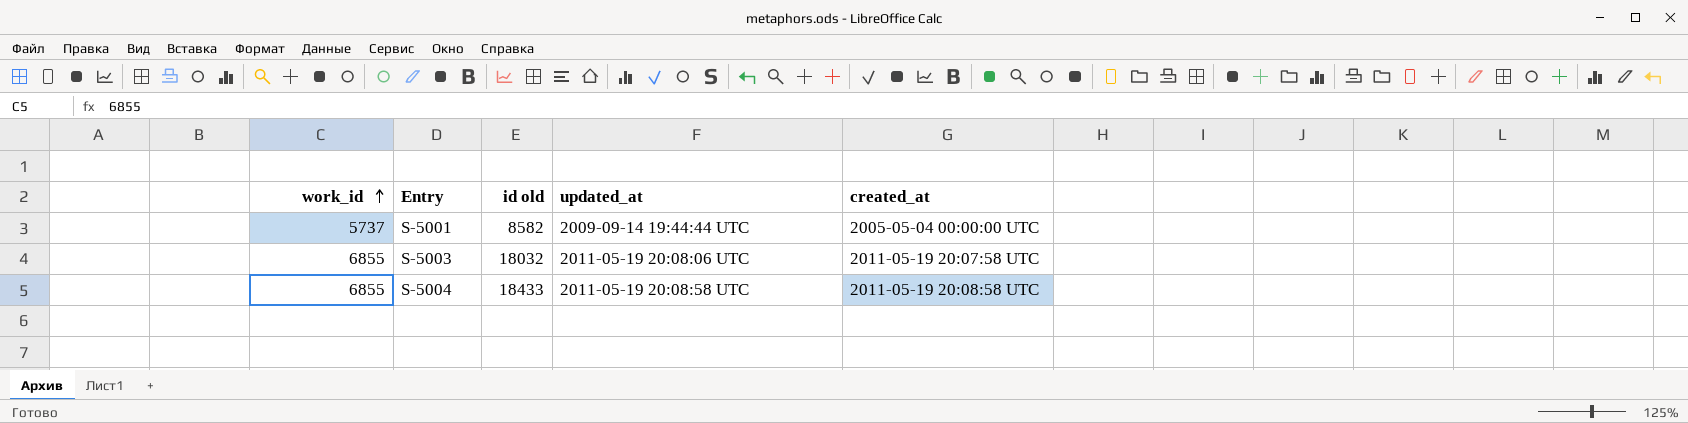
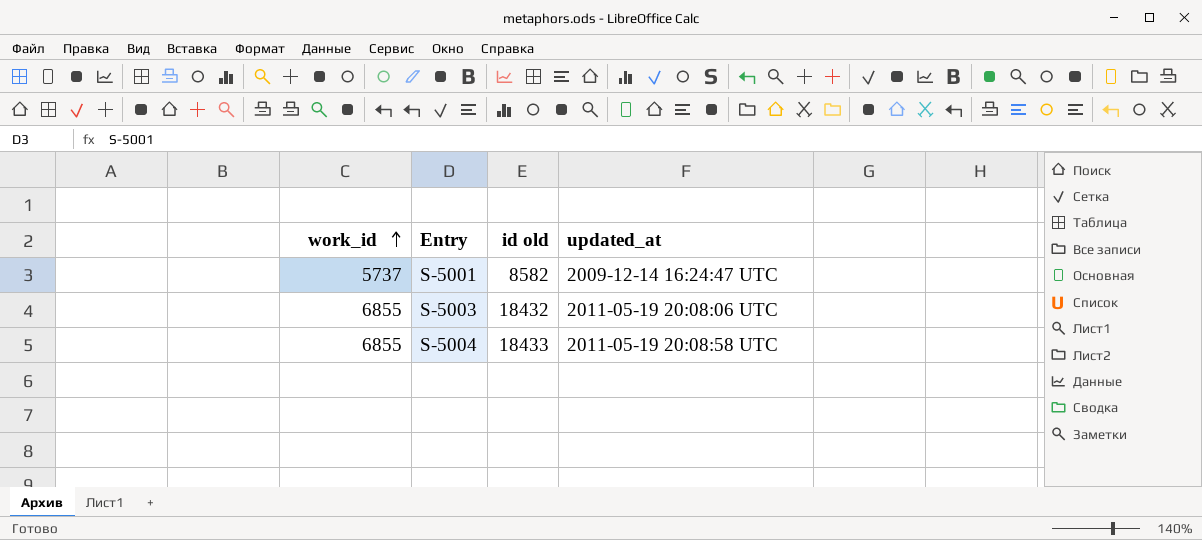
column created_at | position: 5 -> none
S-5001 | updated_at: 2009-09-14 19:44:44 UTC -> 2009-12-14 16:24:47 UTC
S-5003 | id old: 18032 -> 18432

